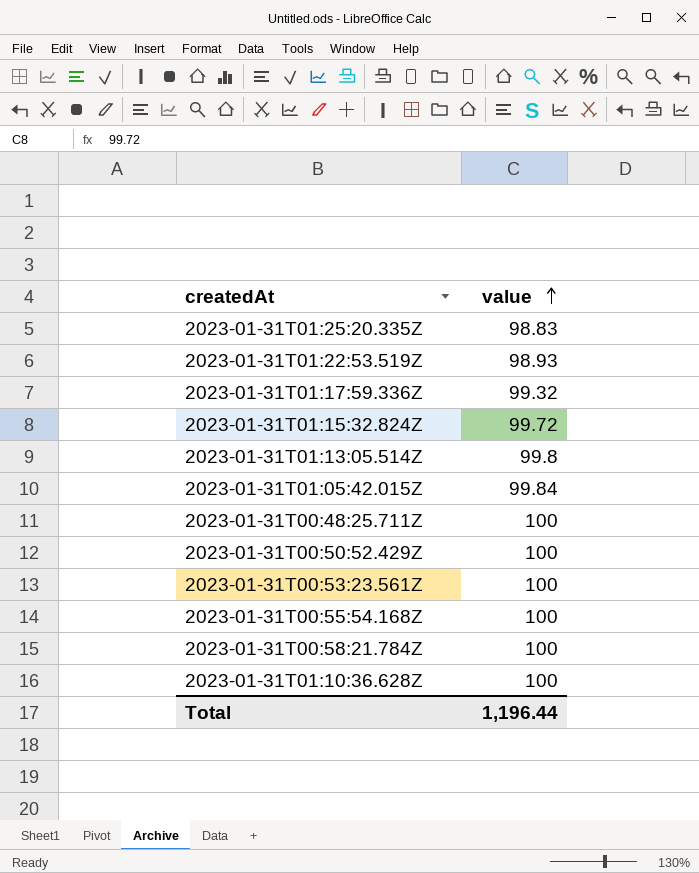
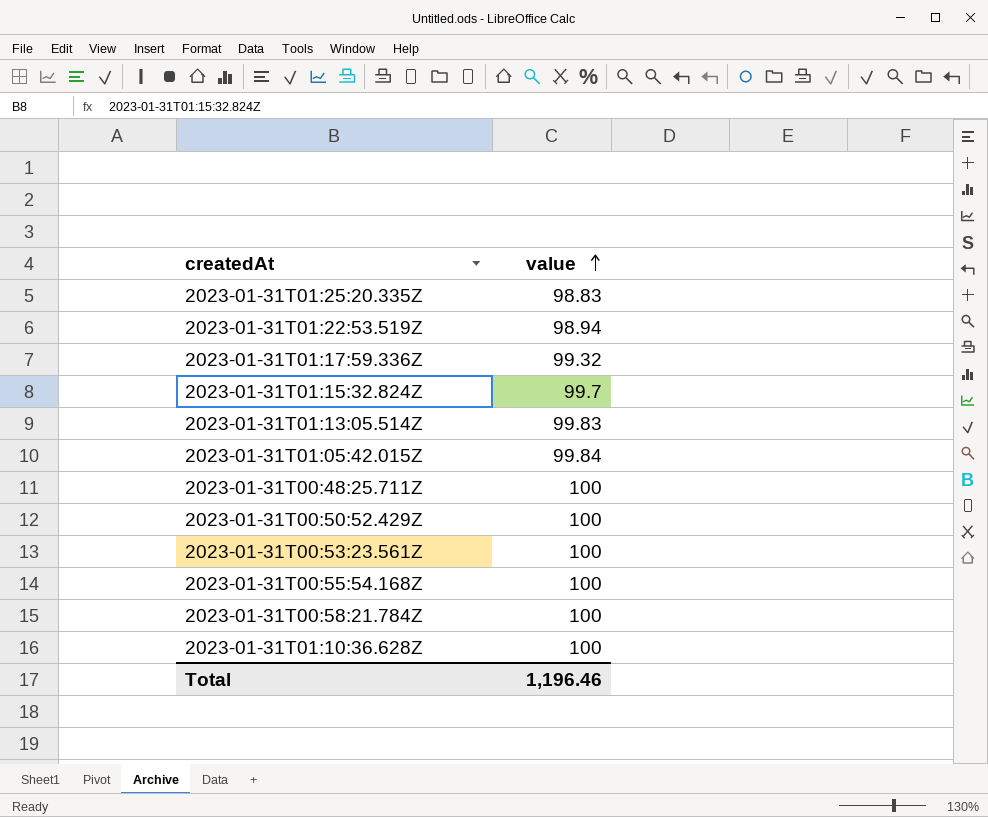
2023-01-31T01:22:53.519Z | value: 98.93 -> 98.94
2023-01-31T01:15:32.824Z | value: 99.72 -> 99.7
2023-01-31T01:13:05.514Z | value: 99.8 -> 99.83
Total | value: 1,196.44 -> 1,196.46

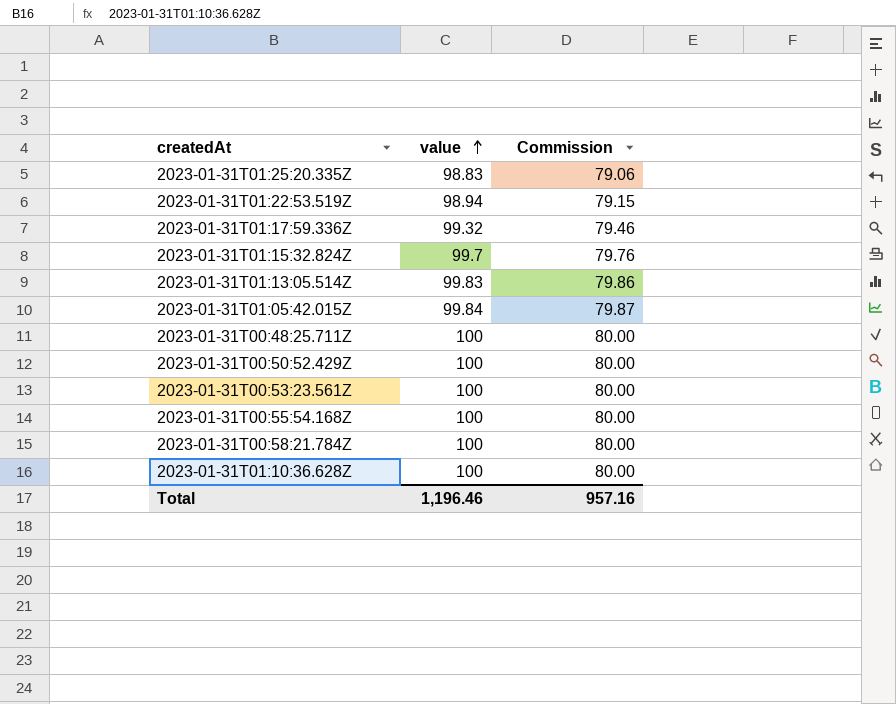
column Commission | formula: none -> [value] * 0.8

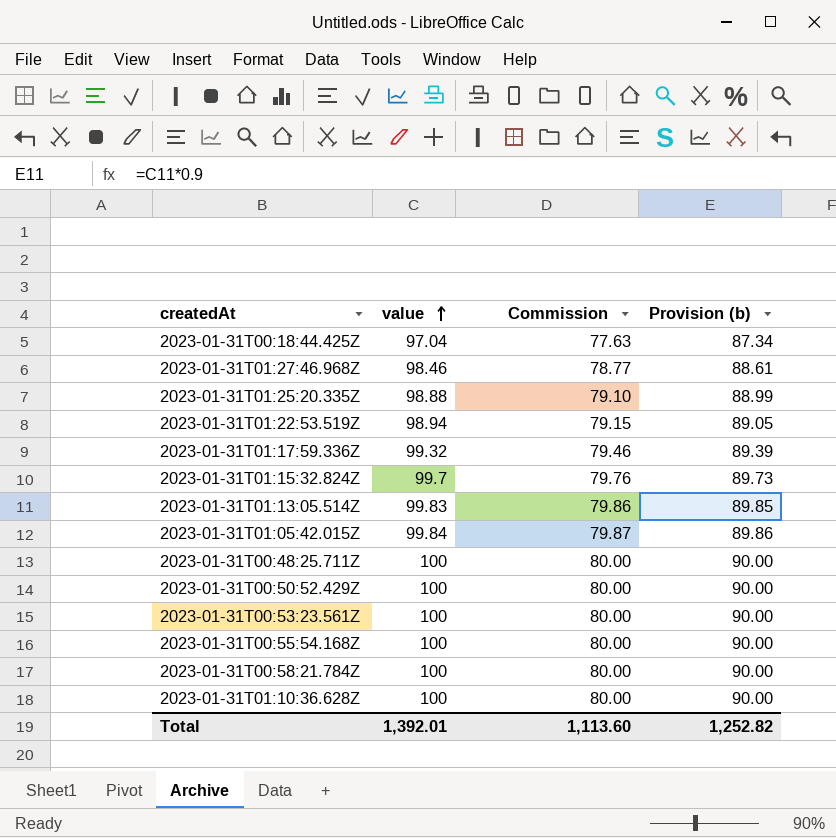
column Provision (b) | formula: none -> [value] * 0.9
row 2023-01-31T00:18:44.425Z: none -> 97.04 | 77.63 | 87.34
row 2023-01-31T01:27:46.968Z: none -> 98.46 | 78.77 | 88.61
2023-01-31T01:25:20.335Z | value: 98.83 -> 98.88
2023-01-31T01:25:20.335Z | Commission: 79.06 -> 79.10
Total | value: 1,196.46 -> 1,392.01
Total | Commission: 957.16 -> 1,113.60

